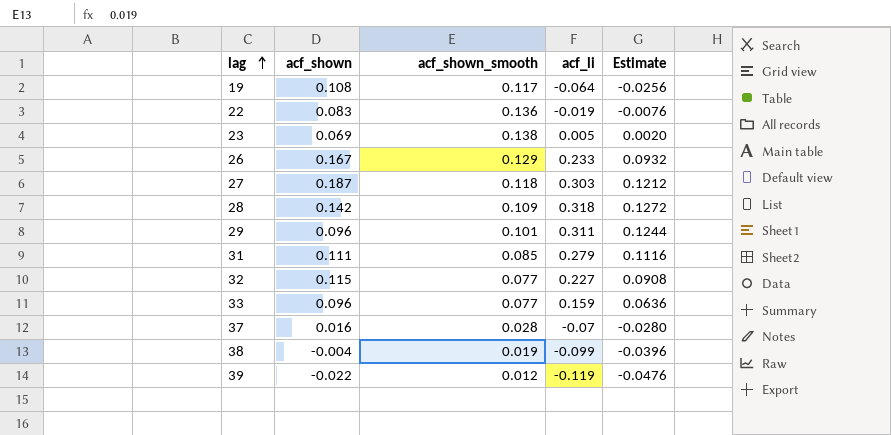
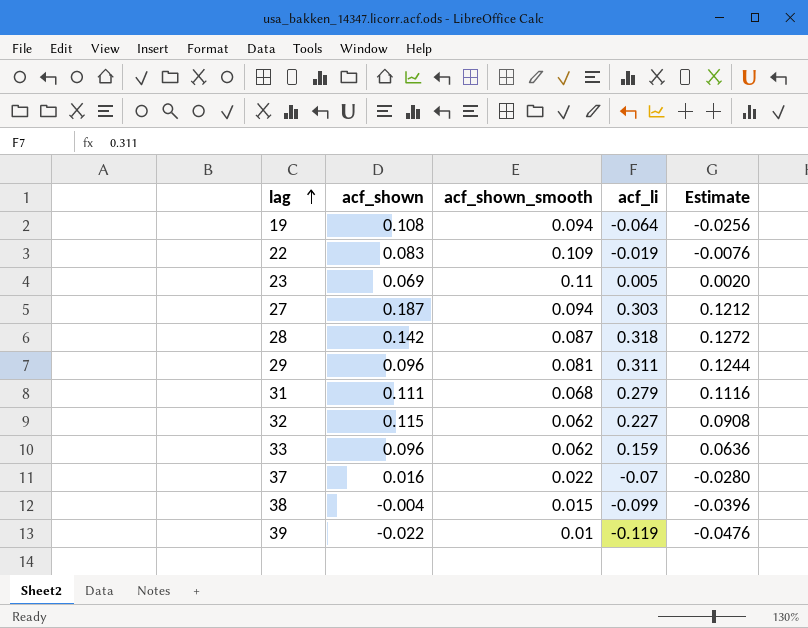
row 26: 0.167 | 0.129 | 0.233 | 0.0932 -> none
19 | acf_shown_smooth: 0.117 -> 0.094
22 | acf_shown_smooth: 0.136 -> 0.109
23 | acf_shown_smooth: 0.138 -> 0.11
27 | acf_shown_smooth: 0.118 -> 0.094
28 | acf_shown_smooth: 0.109 -> 0.087
29 | acf_shown_smooth: 0.101 -> 0.081
31 | acf_shown_smooth: 0.085 -> 0.068
32 | acf_shown_smooth: 0.077 -> 0.062
33 | acf_shown_smooth: 0.077 -> 0.062
37 | acf_shown_smooth: 0.028 -> 0.022
38 | acf_shown_smooth: 0.019 -> 0.015
39 | acf_shown_smooth: 0.012 -> 0.01

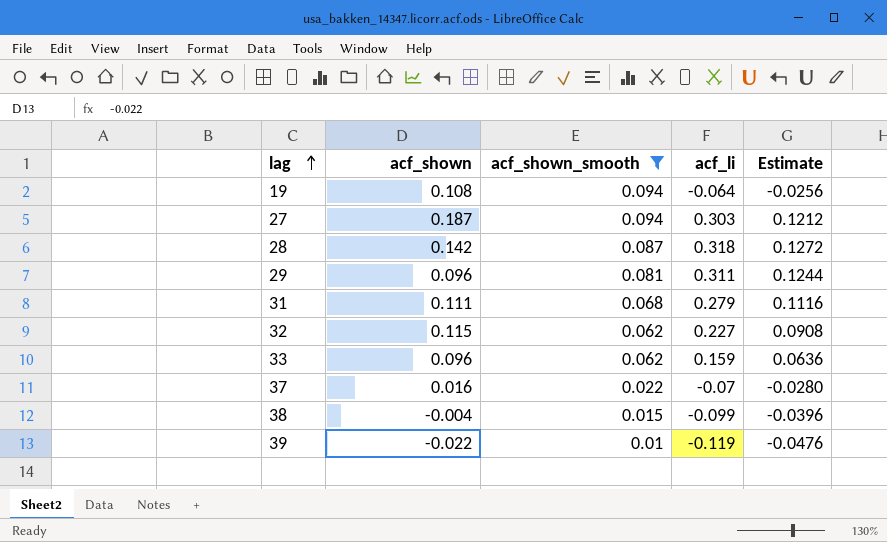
filter: none -> acf_shown_smooth <= 0.094

